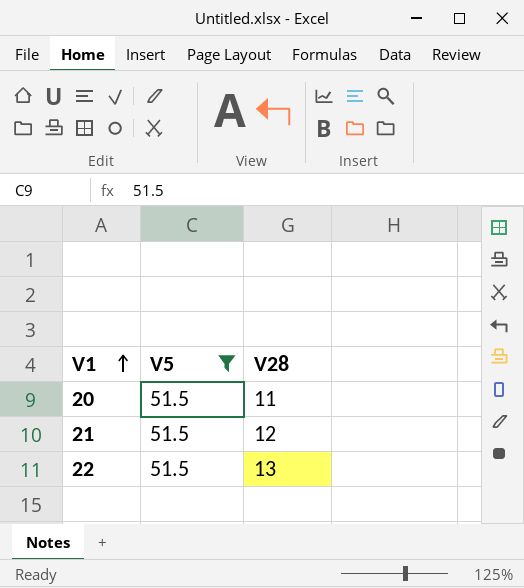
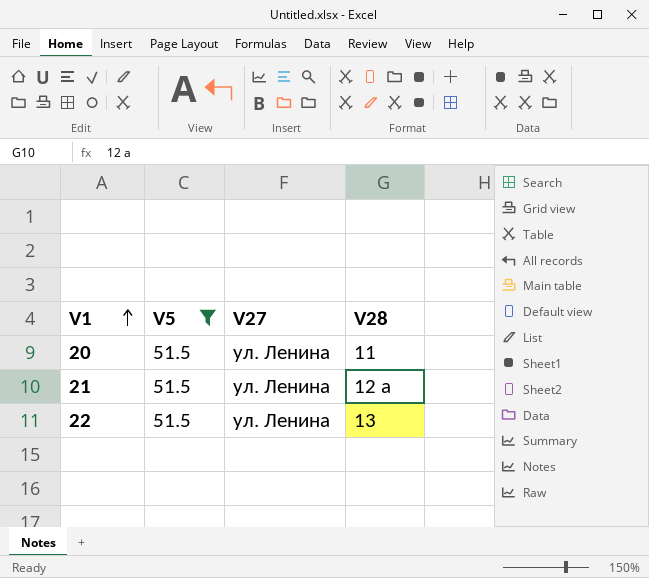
column V27 | position: none -> 3
21 | V28: 12 -> 12 а

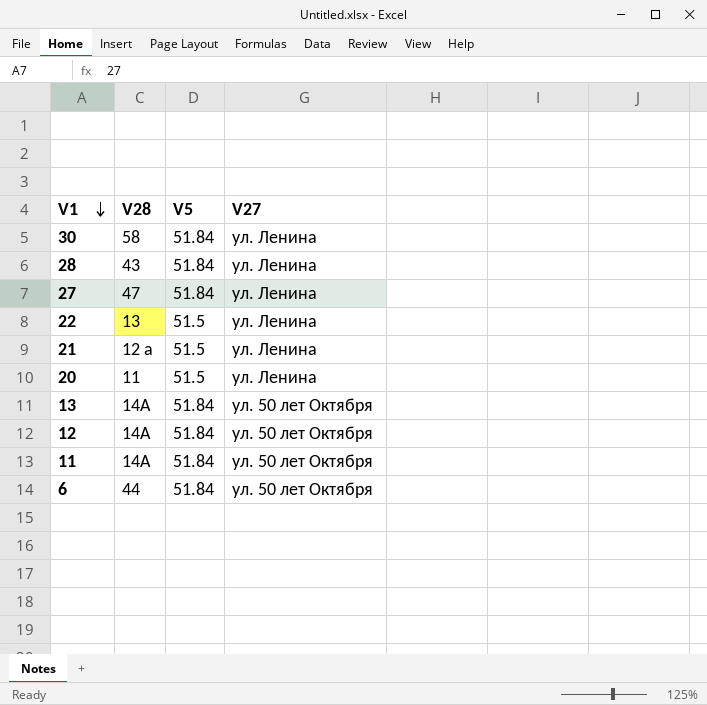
filter: V5 = 51.5 -> none
row order: V1 ascending -> V1 descending
column V28 | position: 4 -> 2

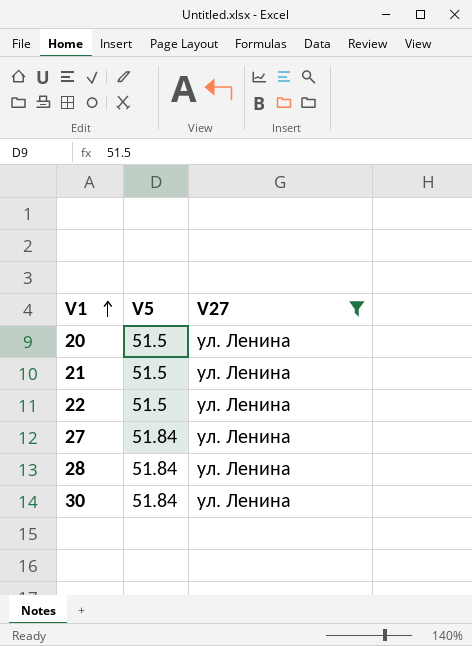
filter: none -> V27 = ул. Ленина
row order: V1 descending -> V1 ascending
column V28 | position: 2 -> none

